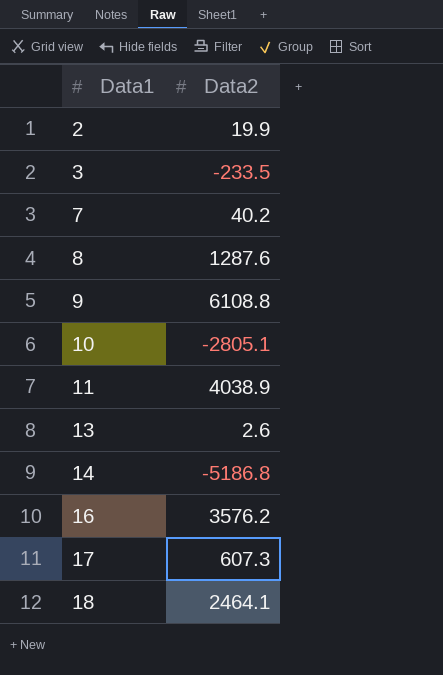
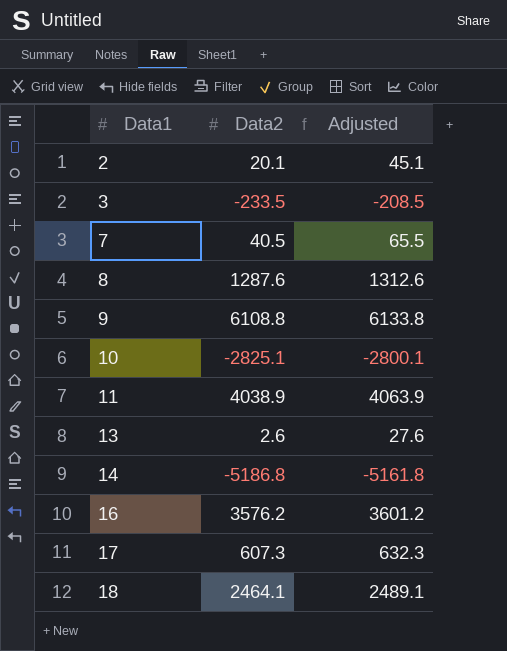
column Adjusted | formula: none -> [Data2] + 25
2 | Data2: 19.9 -> 20.1
7 | Data2: 40.2 -> 40.5
10 | Data2: -2805.1 -> -2825.1

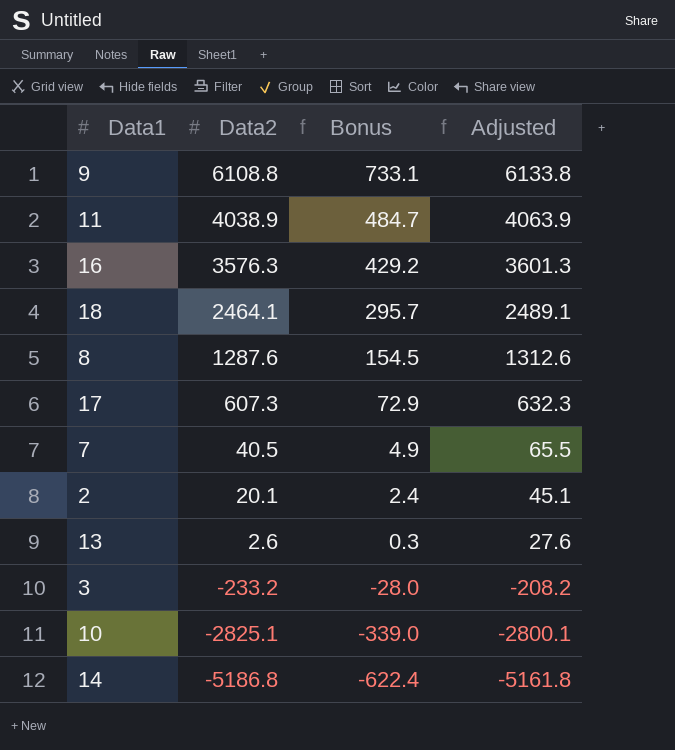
row order: Data1 ascending -> Data2 descending
column Bonus | formula: none -> [Data2] * 0.12
16 | Data2: 3576.2 -> 3576.3
16 | Adjusted: 3601.2 -> 3601.3
3 | Data2: -233.5 -> -233.2
3 | Adjusted: -208.5 -> -208.2

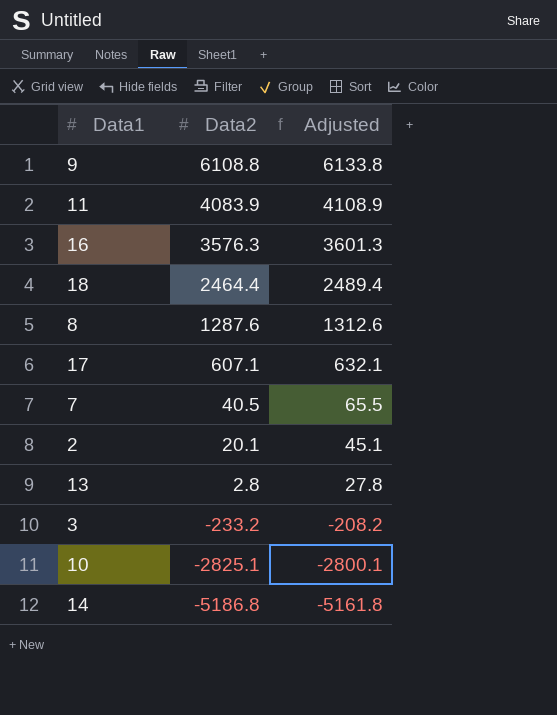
column Bonus | formula: [Data2] * 0.12 -> none
11 | Data2: 4038.9 -> 4083.9
11 | Adjusted: 4063.9 -> 4108.9
18 | Data2: 2464.1 -> 2464.4
18 | Adjusted: 2489.1 -> 2489.4
17 | Data2: 607.3 -> 607.1
17 | Adjusted: 632.3 -> 632.1
13 | Data2: 2.6 -> 2.8
13 | Adjusted: 27.6 -> 27.8

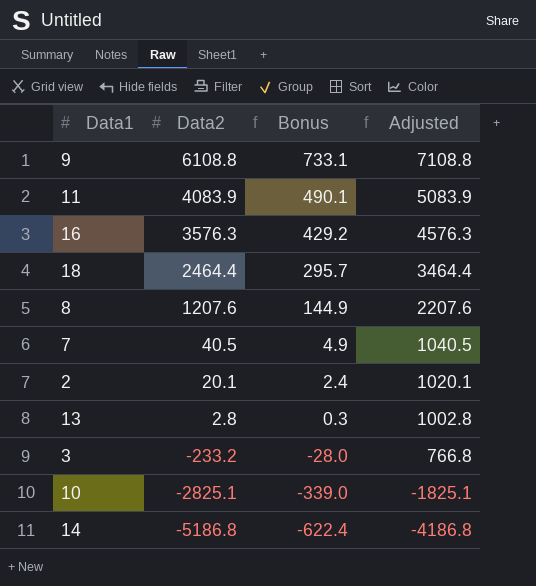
column Bonus | formula: none -> [Data2] * 0.12
column Adjusted | formula: [Data2] + 25 -> [Data2] + 1000
row 17: 607.1 | 632.1 -> none
8 | Data2: 1287.6 -> 1207.6

